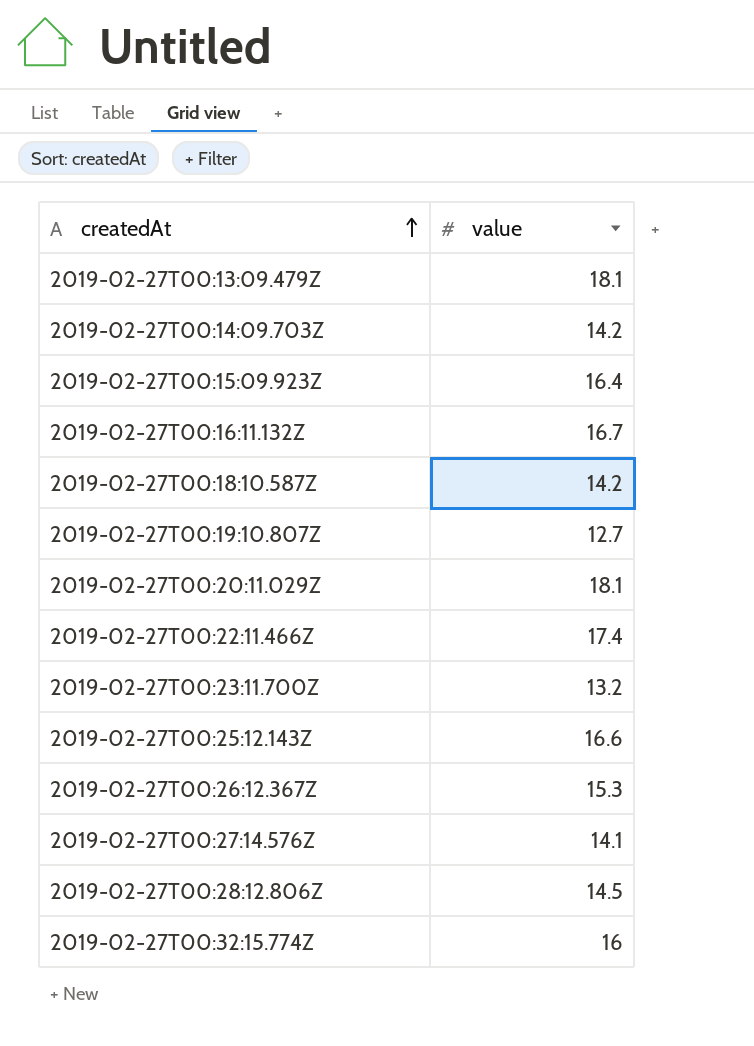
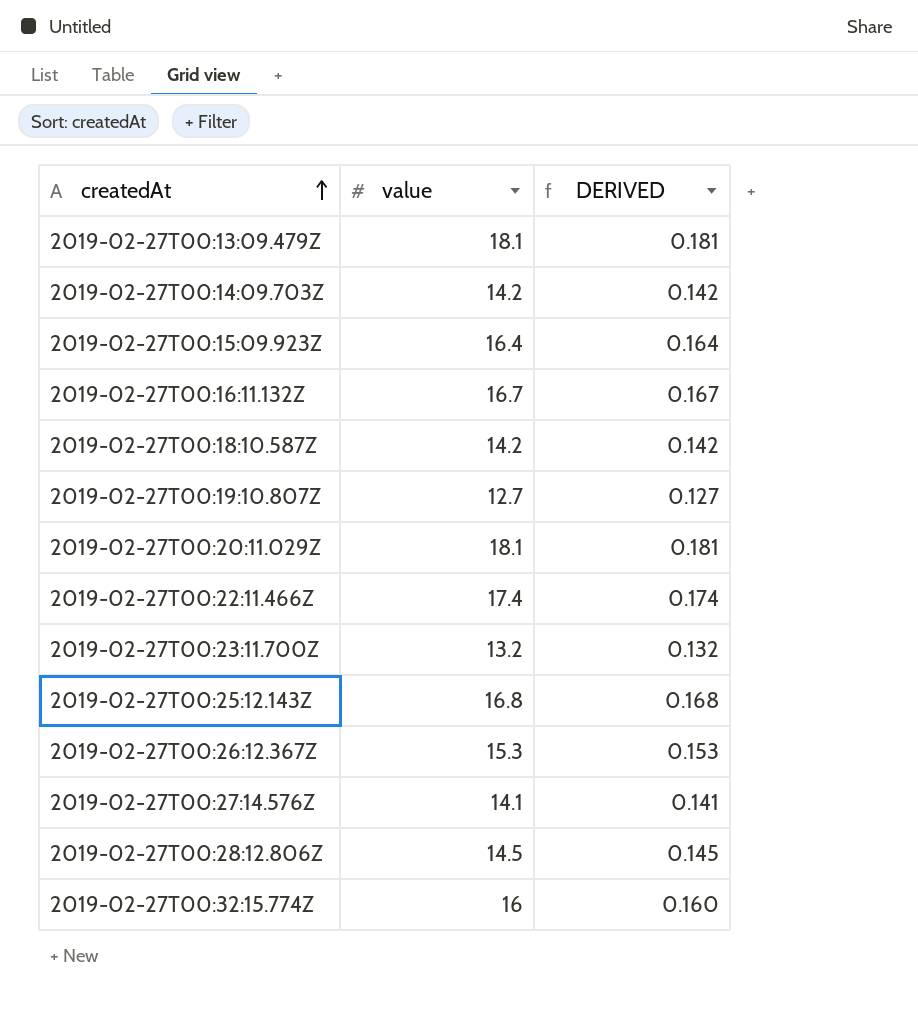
column DERIVED | formula: none -> [value] * 0.01
2019-02-27T00:25:12.143Z | value: 16.6 -> 16.8

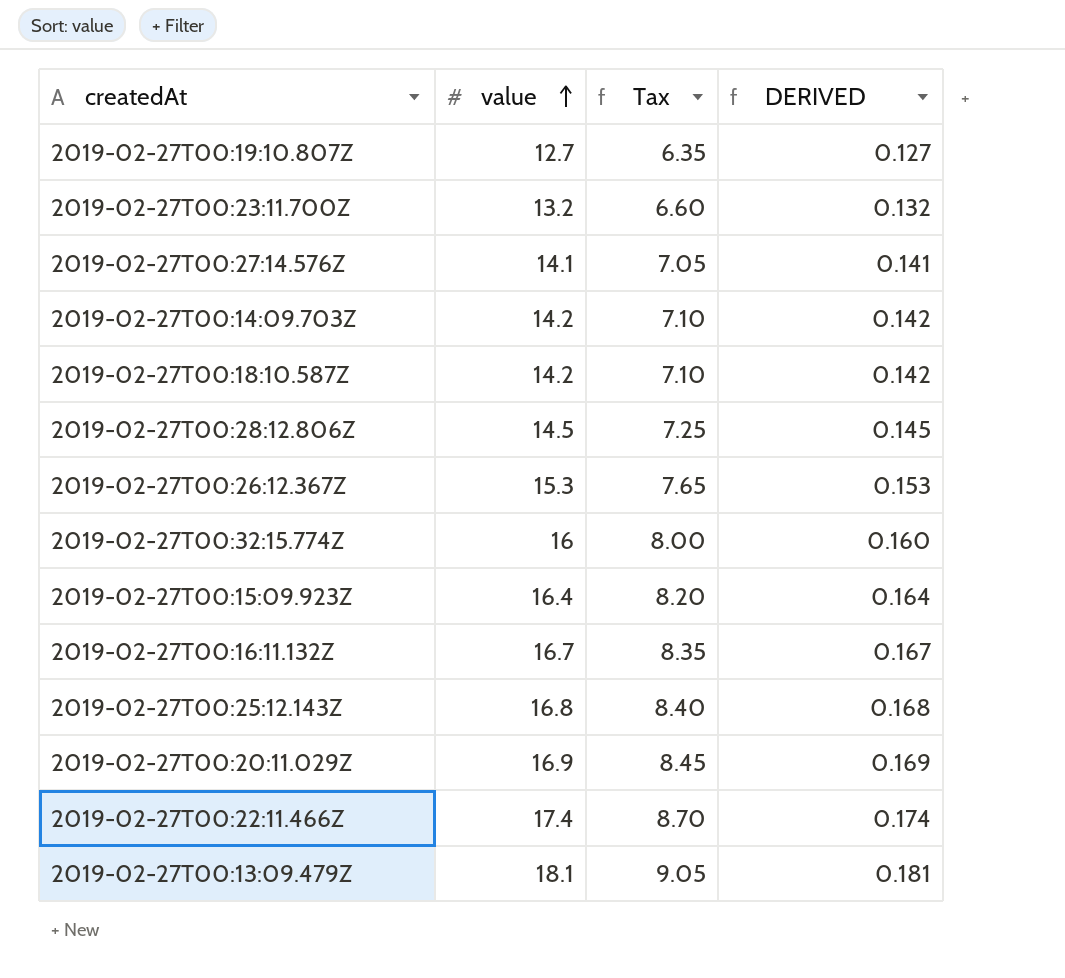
row order: createdAt ascending -> value ascending
column Tax | formula: none -> [value] * 0.5
2019-02-27T00:20:11.029Z | value: 18.1 -> 16.9
2019-02-27T00:20:11.029Z | DERIVED: 0.181 -> 0.169

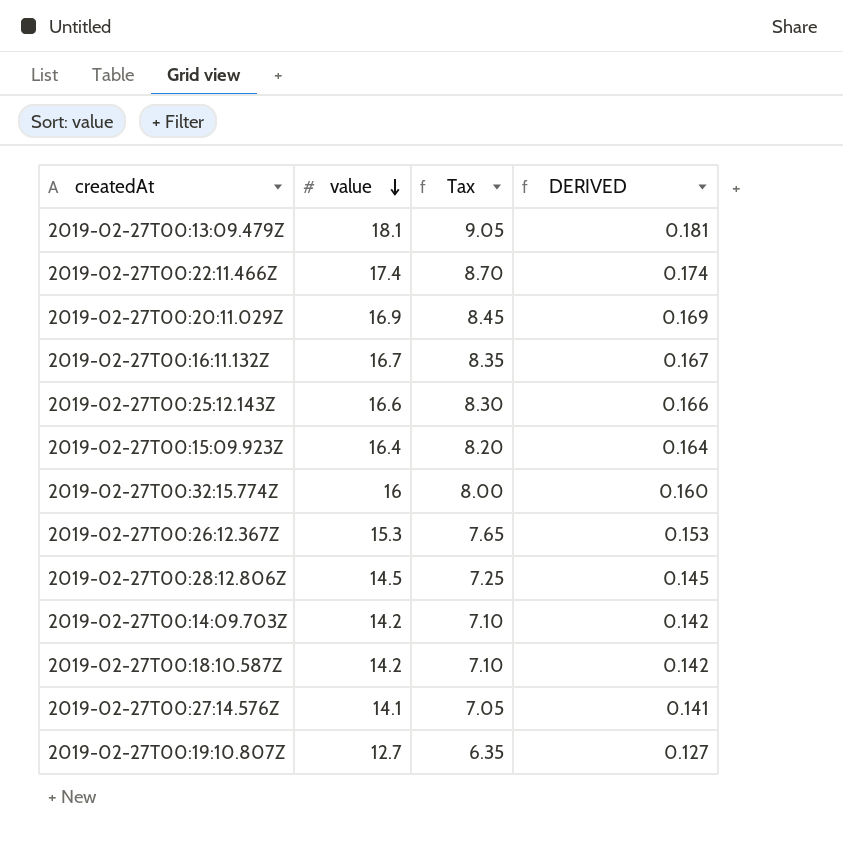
row order: value ascending -> value descending
row 2019-02-27T00:23:11.700Z: 13.2 | 6.60 | 0.132 -> none
2019-02-27T00:25:12.143Z | value: 16.8 -> 16.6
2019-02-27T00:25:12.143Z | Tax: 8.40 -> 8.30
2019-02-27T00:25:12.143Z | DERIVED: 0.168 -> 0.166

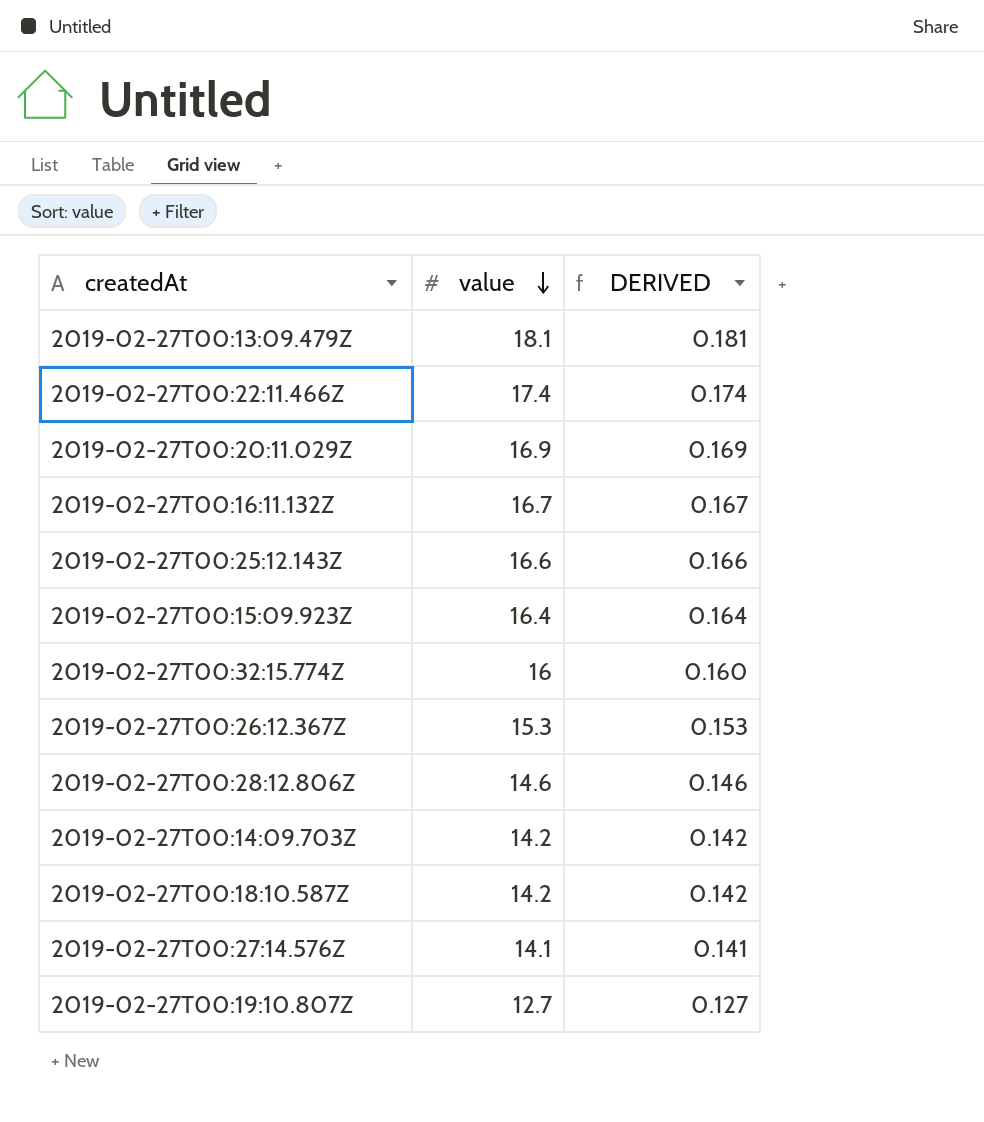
column Tax | formula: [value] * 0.5 -> none
2019-02-27T00:28:12.806Z | value: 14.5 -> 14.6
2019-02-27T00:28:12.806Z | DERIVED: 0.145 -> 0.146

